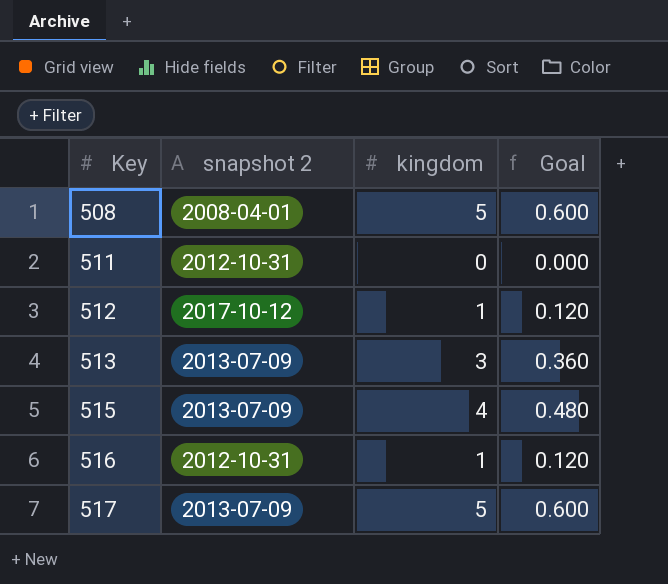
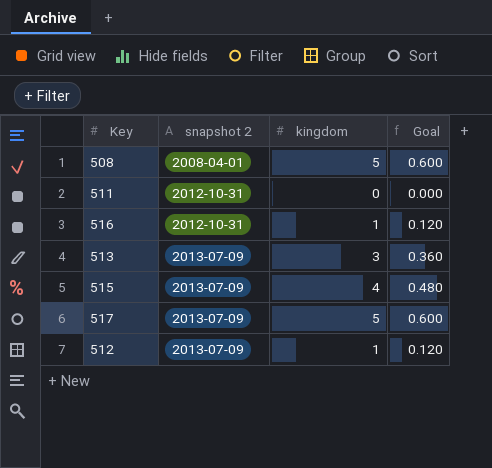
row order: Key ascending -> snapshot 2 ascending
512 | snapshot 2: 2017-10-12 -> 2013-07-09

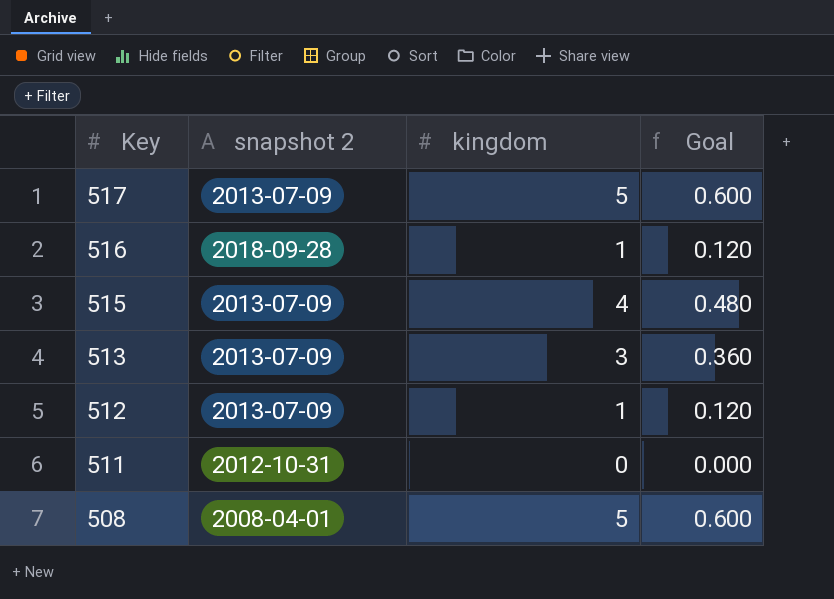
row order: snapshot 2 ascending -> Key descending
516 | snapshot 2: 2012-10-31 -> 2018-09-28

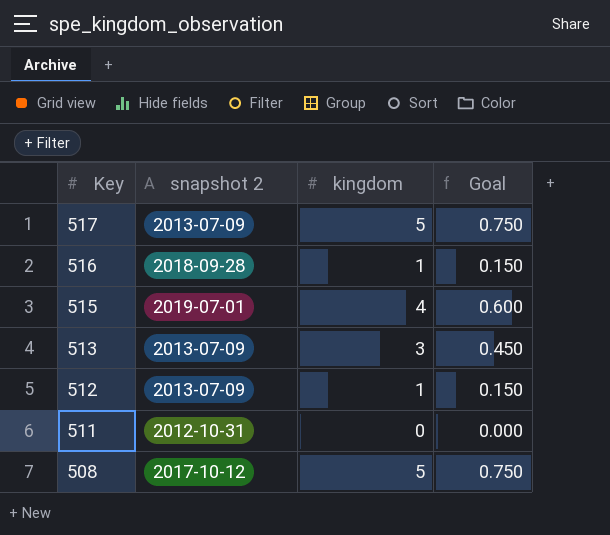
column Goal | formula: [kingdom] * 0.12 -> [kingdom] * 0.15
515 | snapshot 2: 2013-07-09 -> 2019-07-01
508 | snapshot 2: 2008-04-01 -> 2017-10-12

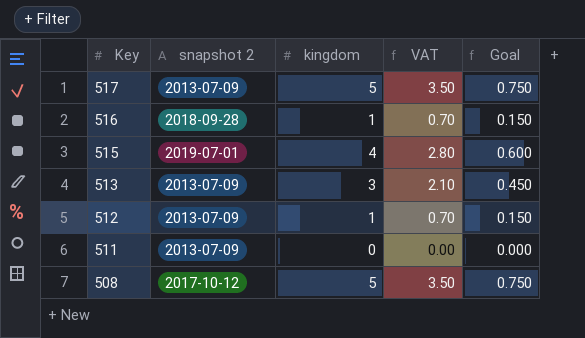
column VAT | formula: none -> [kingdom] * 0.7
511 | snapshot 2: 2012-10-31 -> 2013-07-09

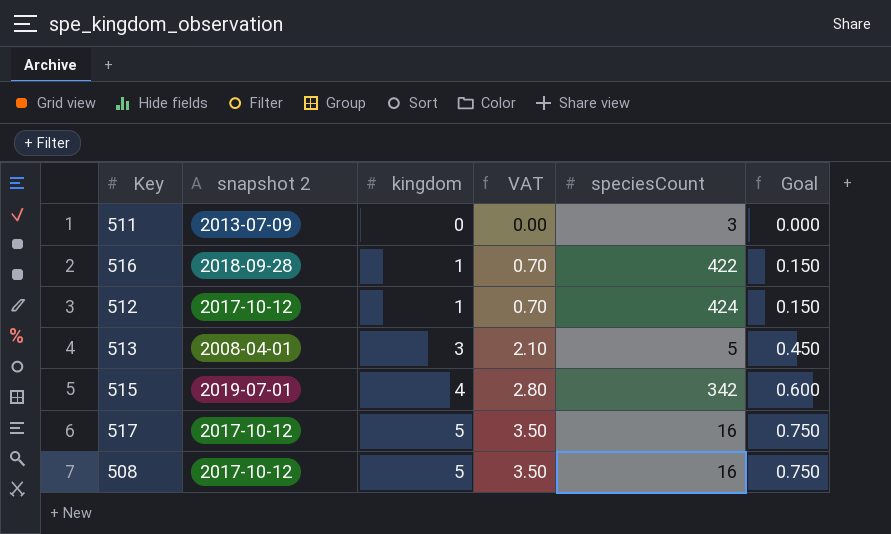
row order: Key descending -> kingdom ascending
column speciesCount | position: none -> 5
512 | snapshot 2: 2013-07-09 -> 2017-10-12
513 | snapshot 2: 2013-07-09 -> 2008-04-01
517 | snapshot 2: 2013-07-09 -> 2017-10-12

